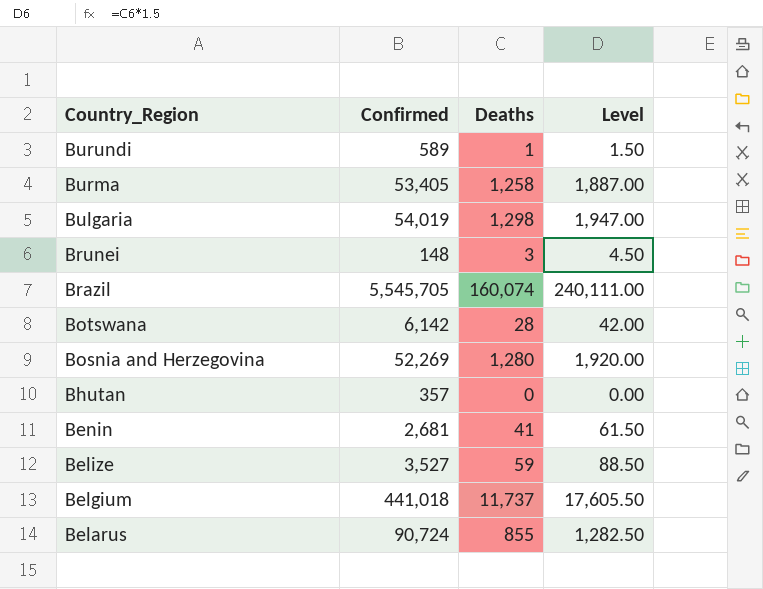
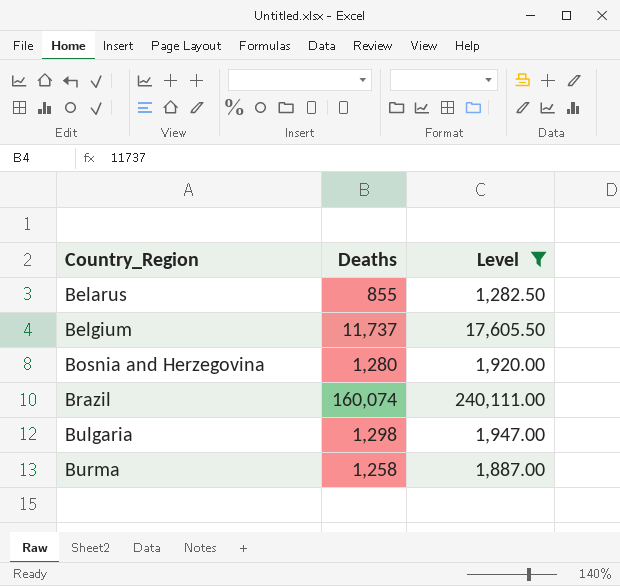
filter: none -> Level >= 1,282.50
row order: Country_Region descending -> Country_Region ascending
column Confirmed | position: 2 -> none

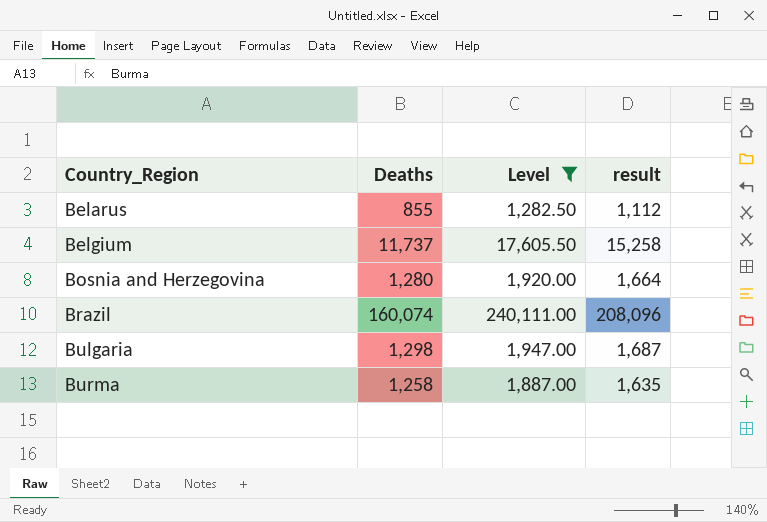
column result | formula: none -> [Deaths] * 1.3

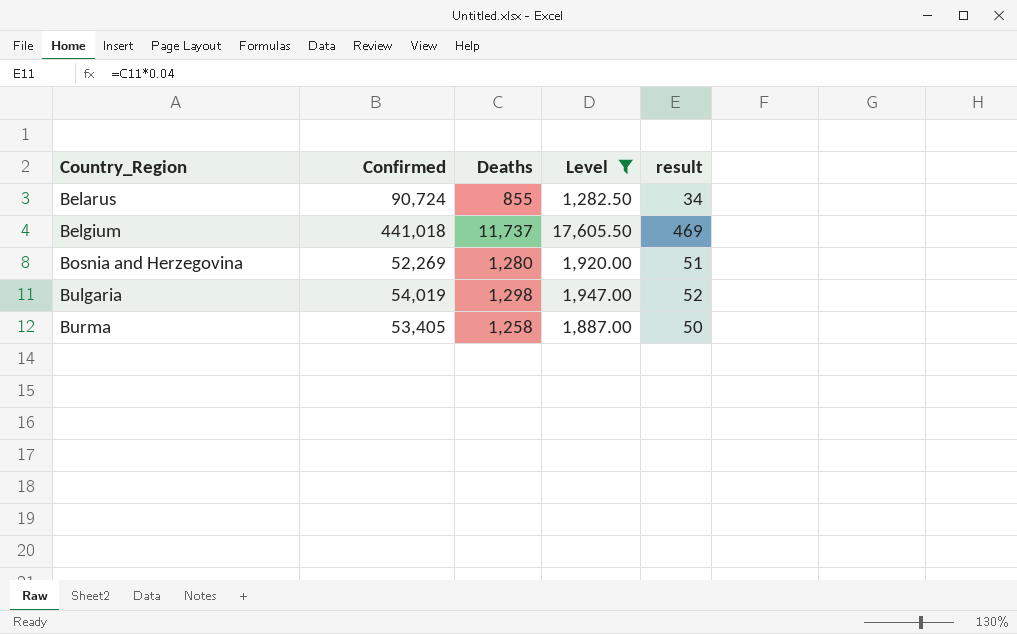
column Confirmed | position: none -> 2
column result | formula: [Deaths] * 1.3 -> [Deaths] * 0.04
row Brazil: 160,074 | 240,111.00 | 208,096 -> none

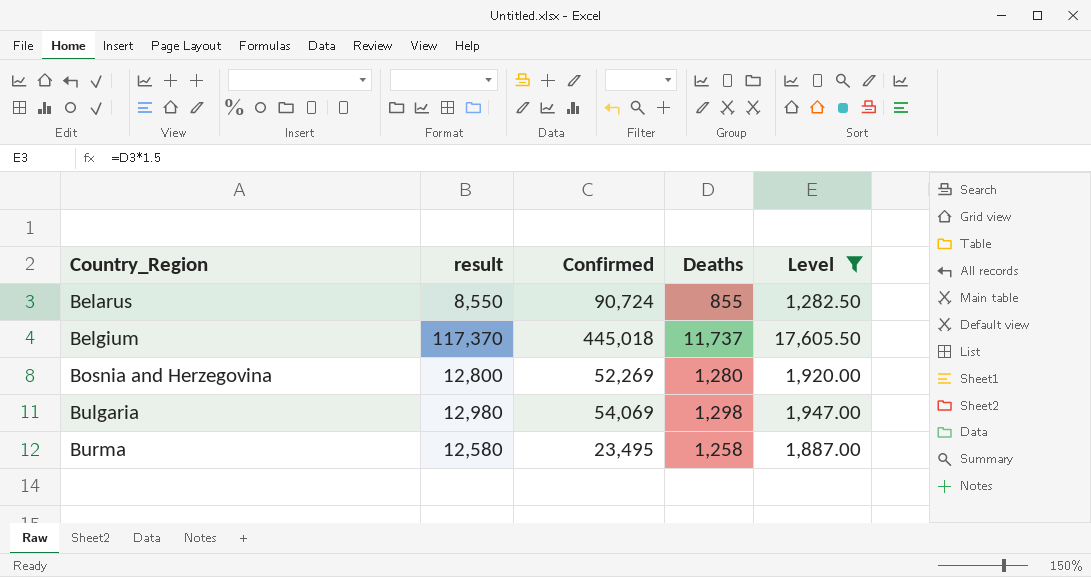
column result | formula: [Deaths] * 0.04 -> [Deaths] * 10
column result | position: 5 -> 2
Belgium | Confirmed: 441,018 -> 445,018
Bulgaria | Confirmed: 54,019 -> 54,069
Burma | Confirmed: 53,405 -> 23,495

